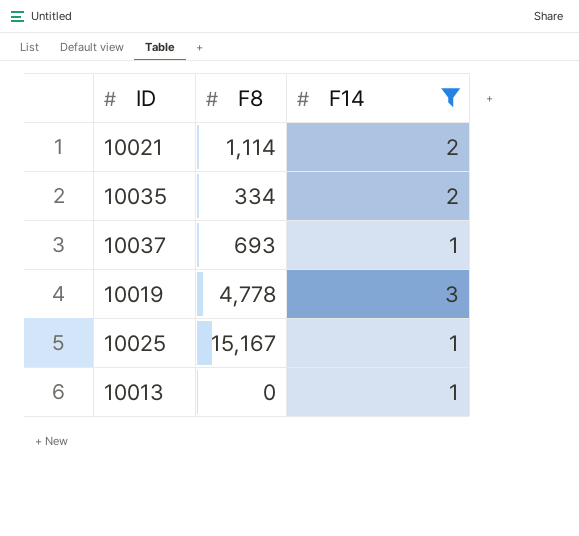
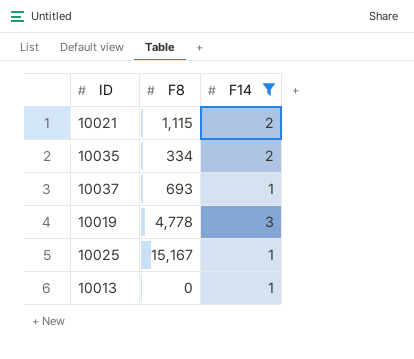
10021 | F8: 1,114 -> 1,115

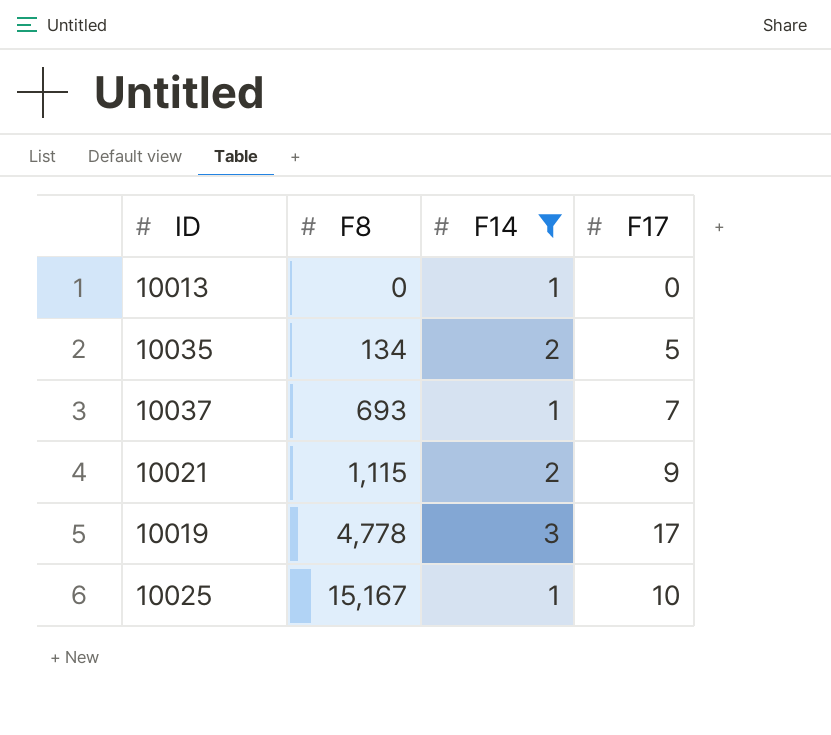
row order: none -> F8 ascending
column F17 | position: none -> 4
10035 | F8: 334 -> 134

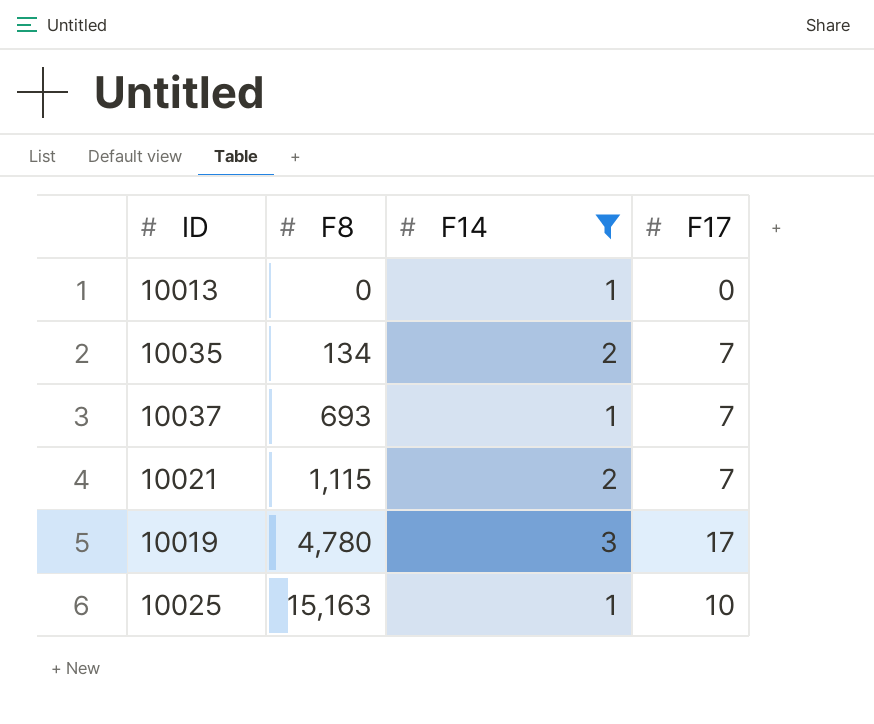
10035 | F17: 5 -> 7
10021 | F17: 9 -> 7
10019 | F8: 4,778 -> 4,780
10025 | F8: 15,167 -> 15,163

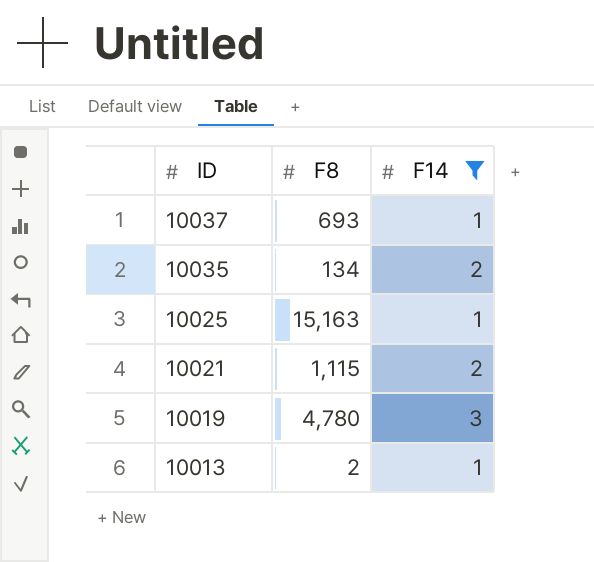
row order: F8 ascending -> ID descending
column F17 | position: 4 -> none
10013 | F8: 0 -> 2

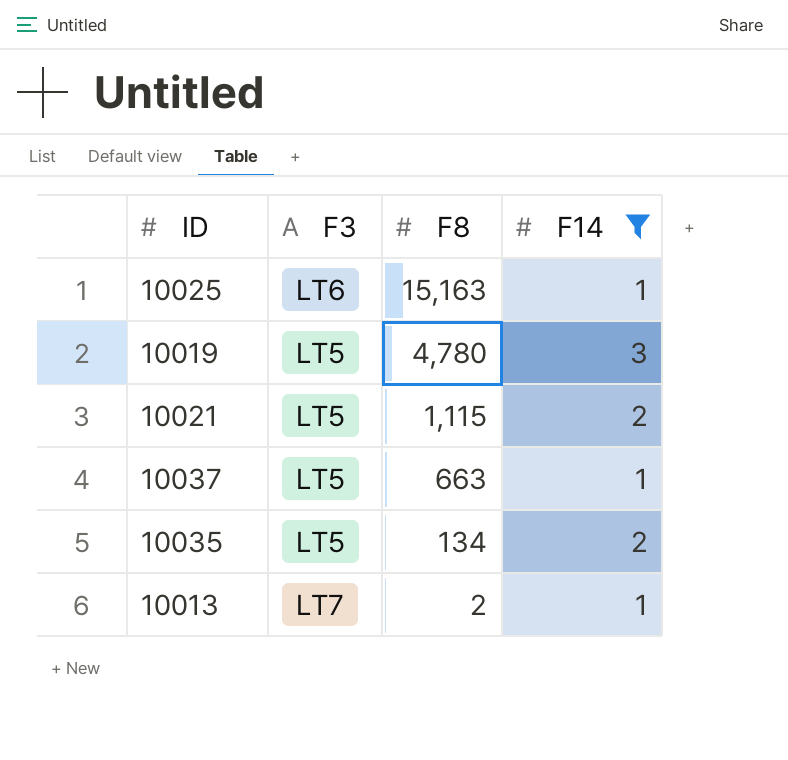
row order: ID descending -> F8 descending
column F3 | position: none -> 2
10037 | F8: 693 -> 663

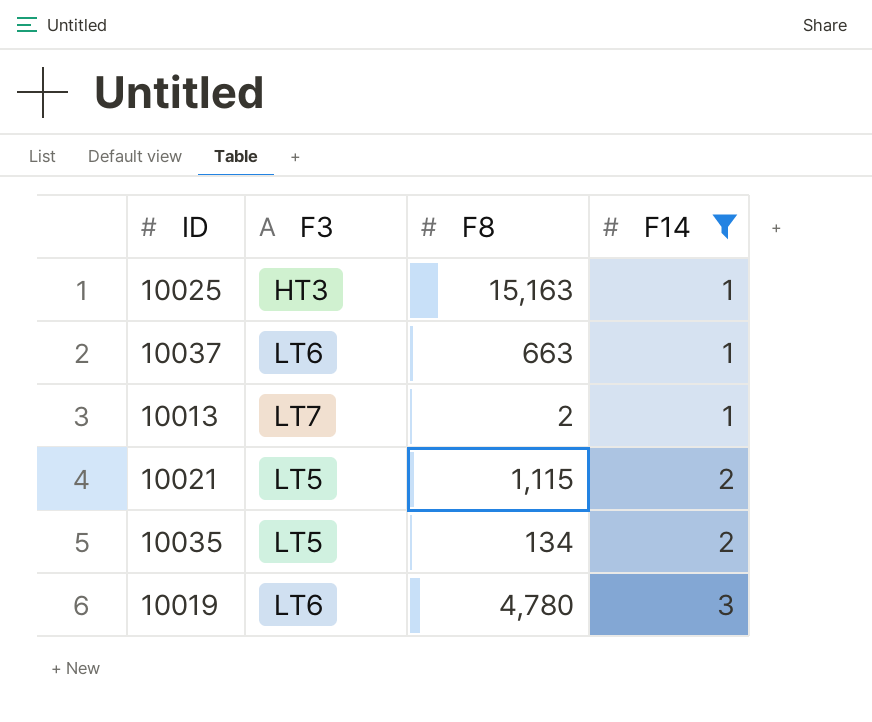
row order: F8 descending -> F14 ascending
10025 | F3: LT6 -> HT3
10037 | F3: LT5 -> LT6
10019 | F3: LT5 -> LT6

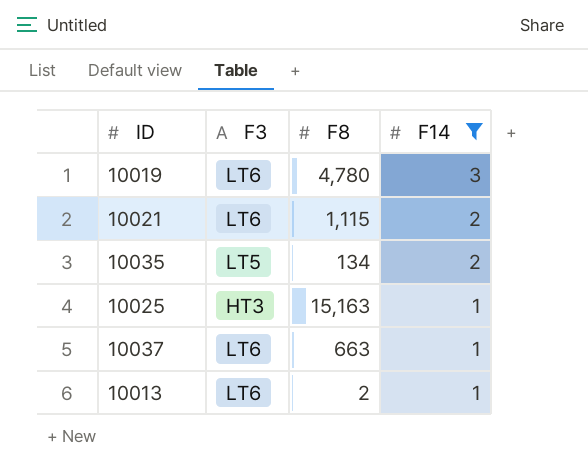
row order: F14 ascending -> F14 descending
10021 | F3: LT5 -> LT6
10013 | F3: LT7 -> LT6

